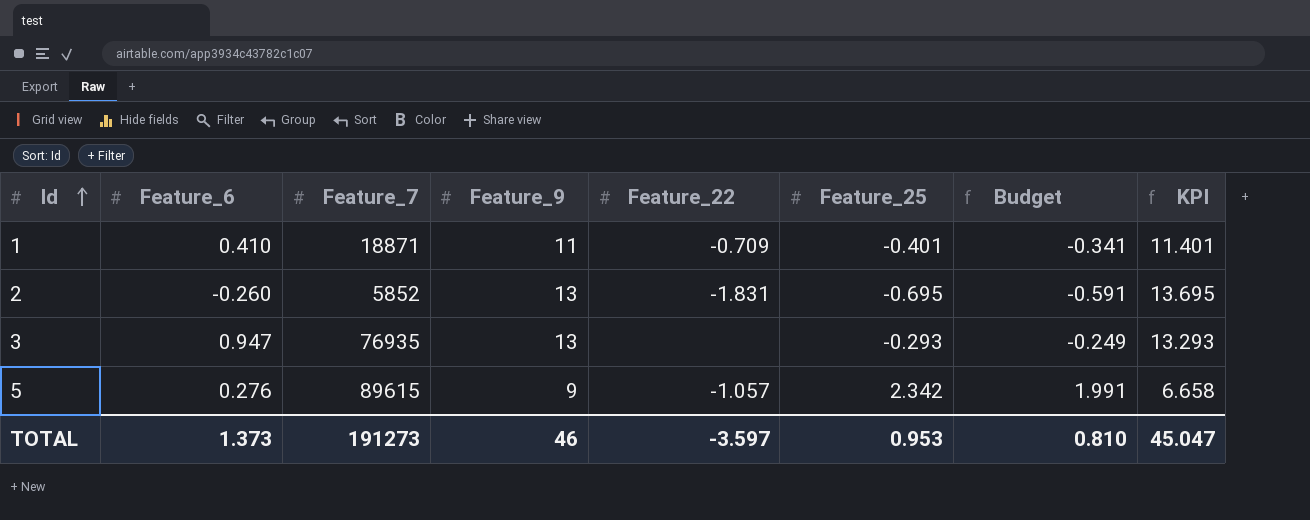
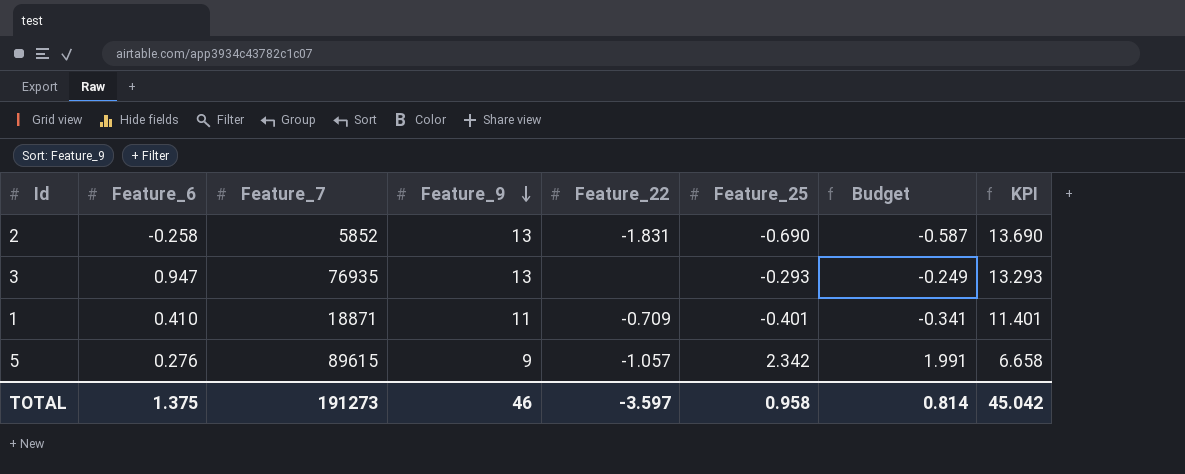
row order: Id ascending -> Feature_9 descending
2 | Feature_6: -0.260 -> -0.258
2 | Feature_25: -0.695 -> -0.690
2 | Budget: -0.591 -> -0.587
2 | KPI: 13.695 -> 13.690
TOTAL | Feature_6: 1.373 -> 1.375
TOTAL | Feature_25: 0.953 -> 0.958
TOTAL | Budget: 0.810 -> 0.814
TOTAL | KPI: 45.047 -> 45.042

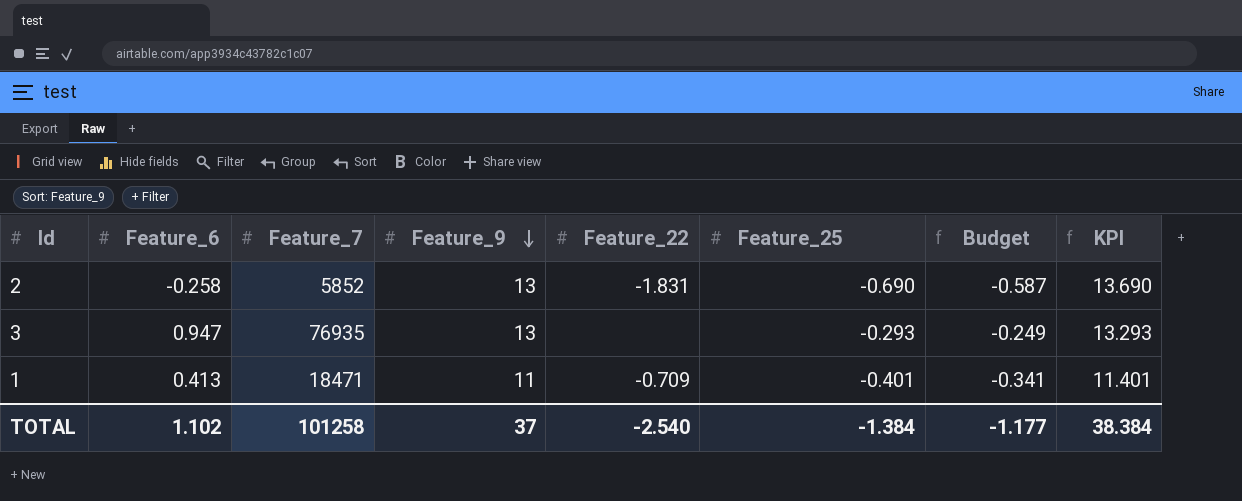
row 5: 0.276 | 89615 | 9 | -1.057 | 2.342 | 1.991 | 6.658 -> none
1 | Feature_6: 0.410 -> 0.413
1 | Feature_7: 18871 -> 18471
TOTAL | Feature_6: 1.375 -> 1.102
TOTAL | Feature_7: 191273 -> 101258
TOTAL | Feature_9: 46 -> 37
TOTAL | Feature_22: -3.597 -> -2.540
TOTAL | Feature_25: 0.958 -> -1.384
TOTAL | Budget: 0.814 -> -1.177
TOTAL | KPI: 45.042 -> 38.384

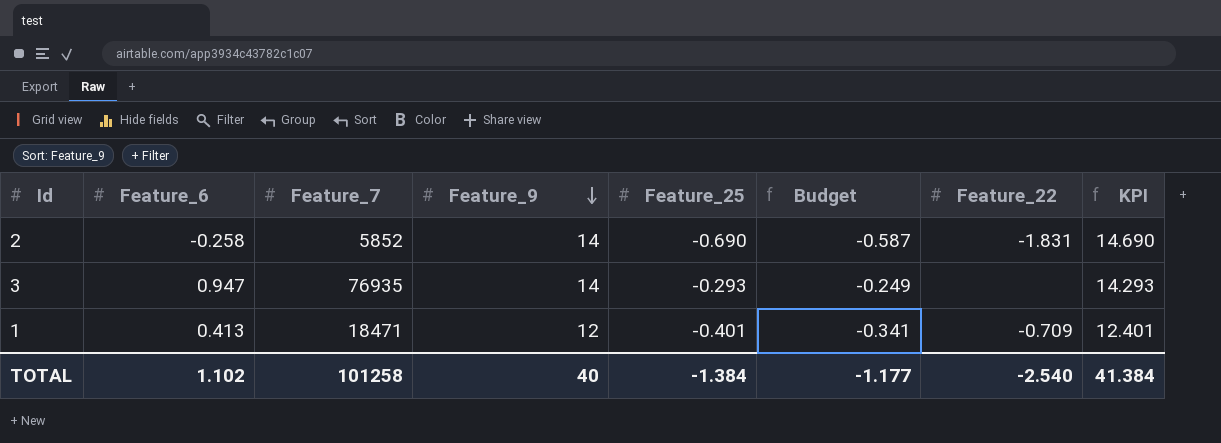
column Feature_22 | position: 5 -> 7
2 | Feature_9: 13 -> 14
2 | KPI: 13.690 -> 14.690
3 | Feature_9: 13 -> 14
3 | KPI: 13.293 -> 14.293
1 | Feature_9: 11 -> 12
1 | KPI: 11.401 -> 12.401
TOTAL | Feature_9: 37 -> 40
TOTAL | KPI: 38.384 -> 41.384

